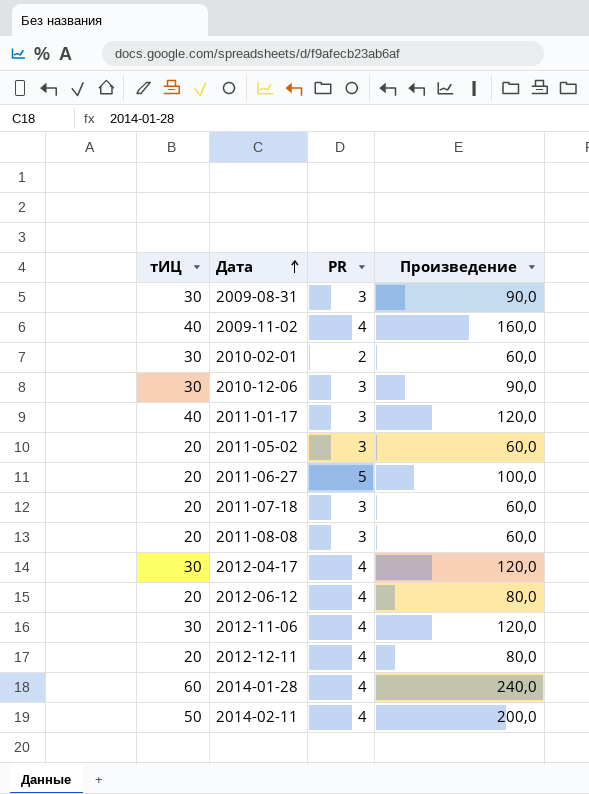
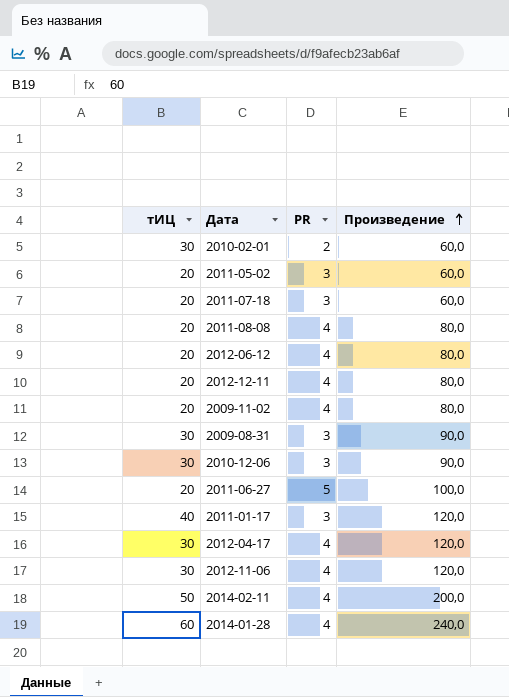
row order: Дата ascending -> Произведение ascending
2011-08-08 | PR: 3 -> 4
2011-08-08 | Произведение: 60,0 -> 80,0
2009-11-02 | тИЦ: 40 -> 20
2009-11-02 | Произведение: 160,0 -> 80,0

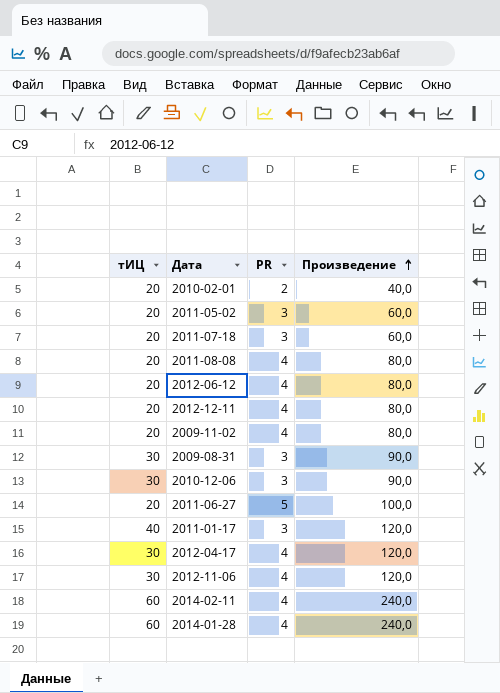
2010-02-01 | тИЦ: 30 -> 20
2010-02-01 | Произведение: 60,0 -> 40,0
2014-02-11 | тИЦ: 50 -> 60
2014-02-11 | Произведение: 200,0 -> 240,0

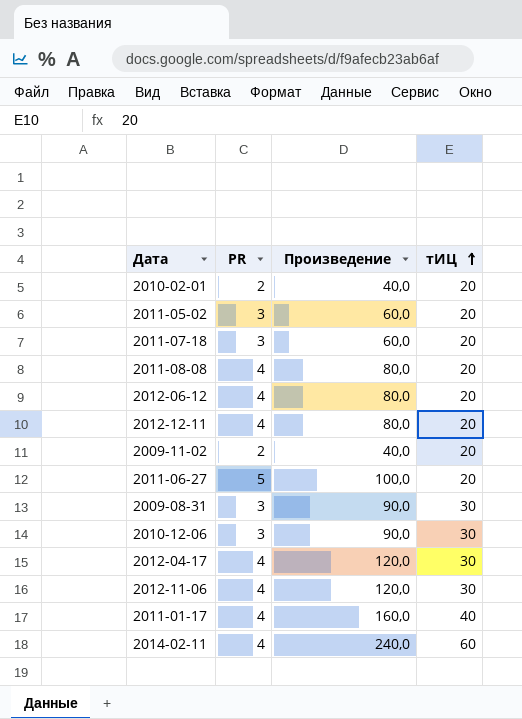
row order: Произведение ascending -> тИЦ ascending
column тИЦ | position: 1 -> 4
row 2014-01-28: 60 | 4 | 240,0 -> none
2009-11-02 | PR: 4 -> 2
2009-11-02 | Произведение: 80,0 -> 40,0
2011-01-17 | PR: 3 -> 4
2011-01-17 | Произведение: 120,0 -> 160,0

